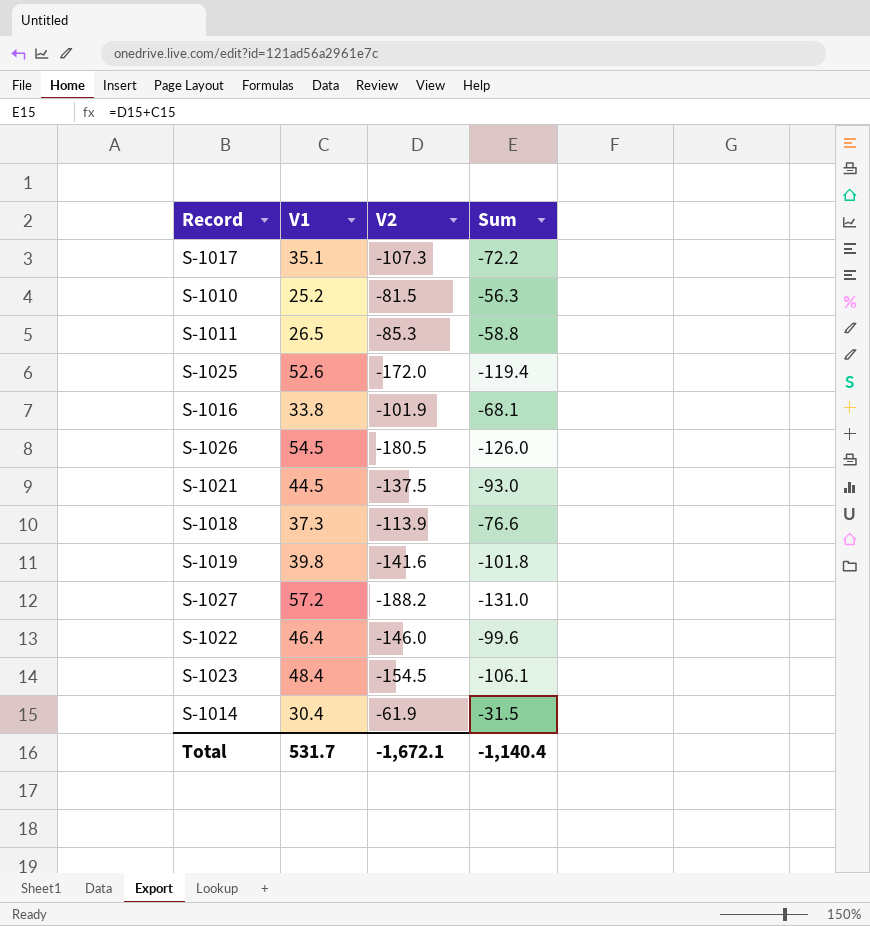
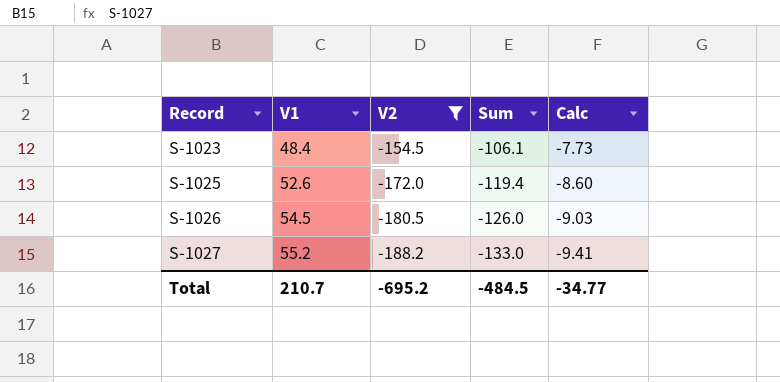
filter: none -> V2 <= -154.5
row order: none -> Record ascending
column Calc | formula: none -> [V2] * 0.05
S-1027 | V1: 57.2 -> 55.2
S-1027 | Sum: -131.0 -> -133.0
Total | V1: 531.7 -> 210.7
Total | V2: -1,672.1 -> -695.2
Total | Sum: -1,140.4 -> -484.5

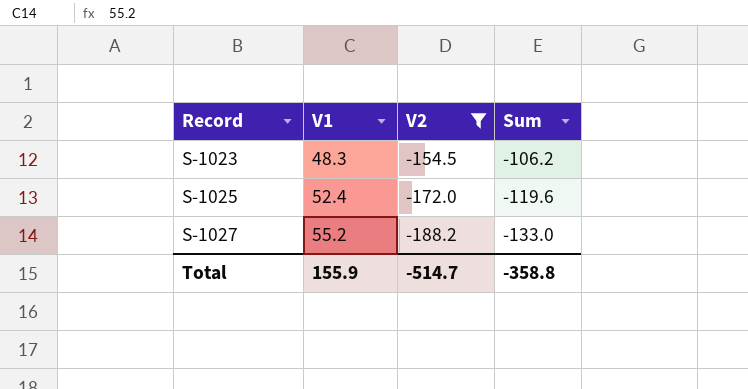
column Calc | formula: [V2] * 0.05 -> none
row S-1026: 54.5 | -180.5 | -126.0 | -9.03 -> none
S-1023 | V1: 48.4 -> 48.3
S-1023 | Sum: -106.1 -> -106.2
S-1025 | V1: 52.6 -> 52.4
S-1025 | Sum: -119.4 -> -119.6
Total | V1: 210.7 -> 155.9
Total | V2: -695.2 -> -514.7
Total | Sum: -484.5 -> -358.8

